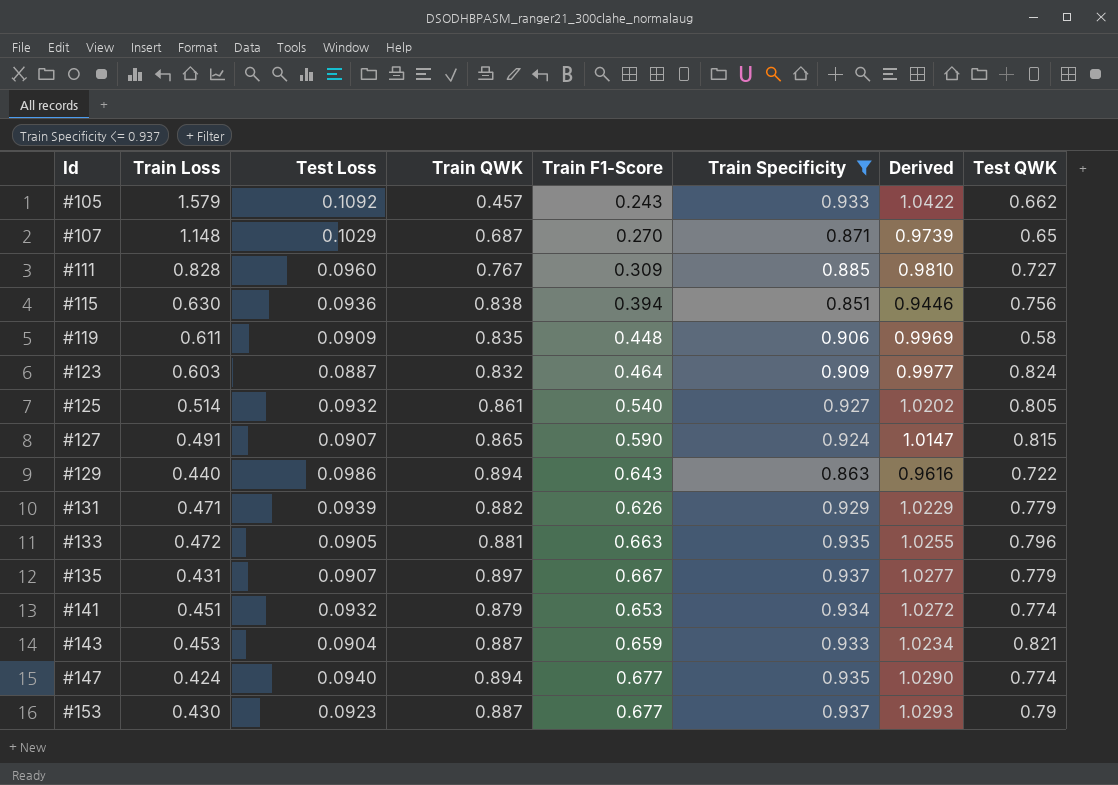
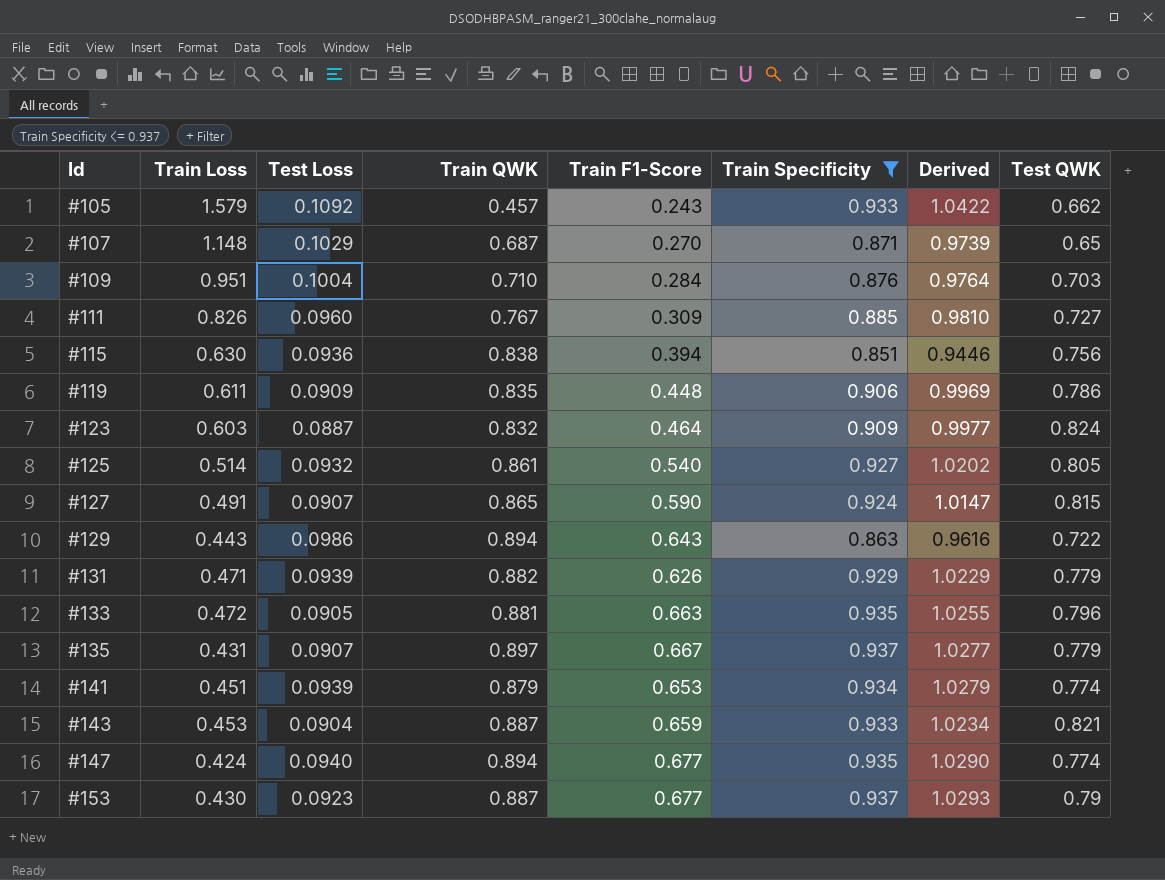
row #109: none -> 0.951 | 0.1004 | 0.710 | 0.284 | 0.876 | 0.9764 | 0.703
#111 | Train Loss: 0.828 -> 0.826
#119 | Test QWK: 0.58 -> 0.786
#129 | Train Loss: 0.440 -> 0.443
#141 | Test Loss: 0.0932 -> 0.0939
#141 | Derived: 1.0272 -> 1.0279

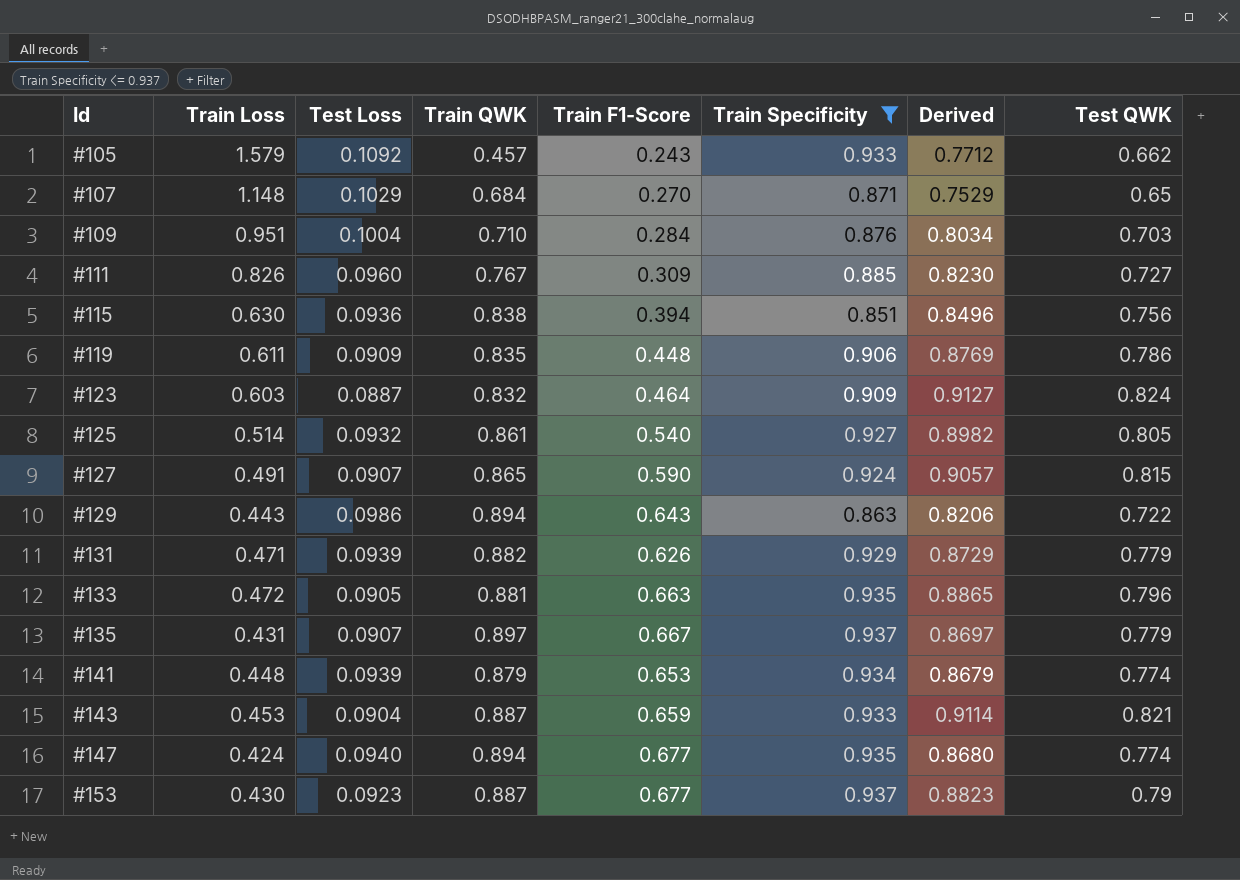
column Derived | formula: [Test Loss] + [Train Specificity] -> [Test Loss] + [Test QWK]
#107 | Train QWK: 0.687 -> 0.684
#141 | Train Loss: 0.451 -> 0.448

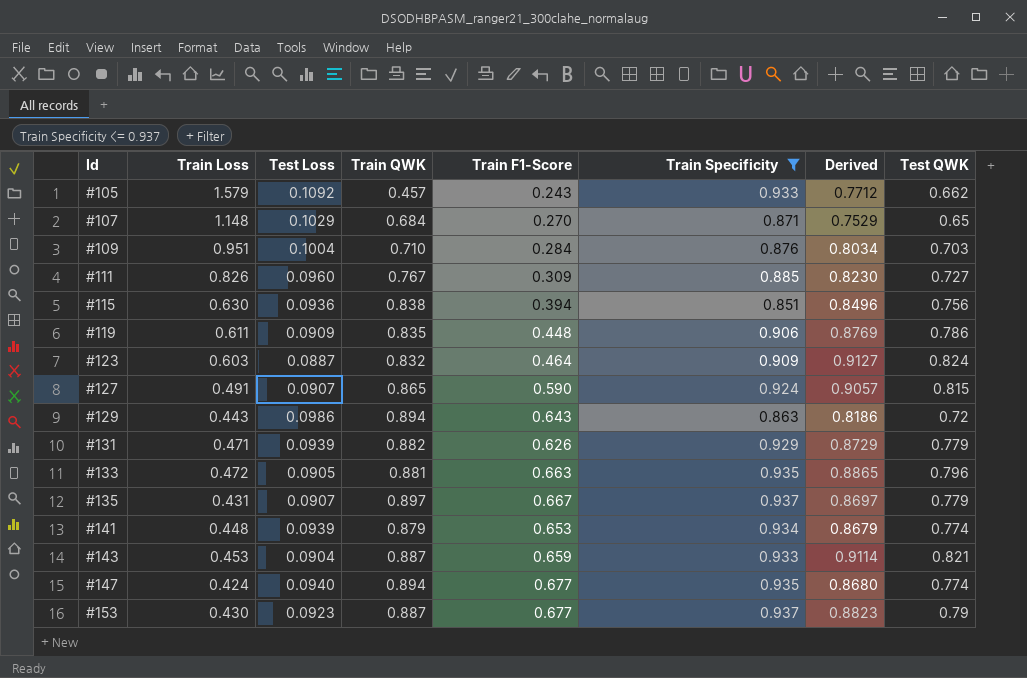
row #125: 0.514 | 0.0932 | 0.861 | 0.540 | 0.927 | 0.8982 | 0.805 -> none
#129 | Derived: 0.8206 -> 0.8186
#129 | Test QWK: 0.722 -> 0.72

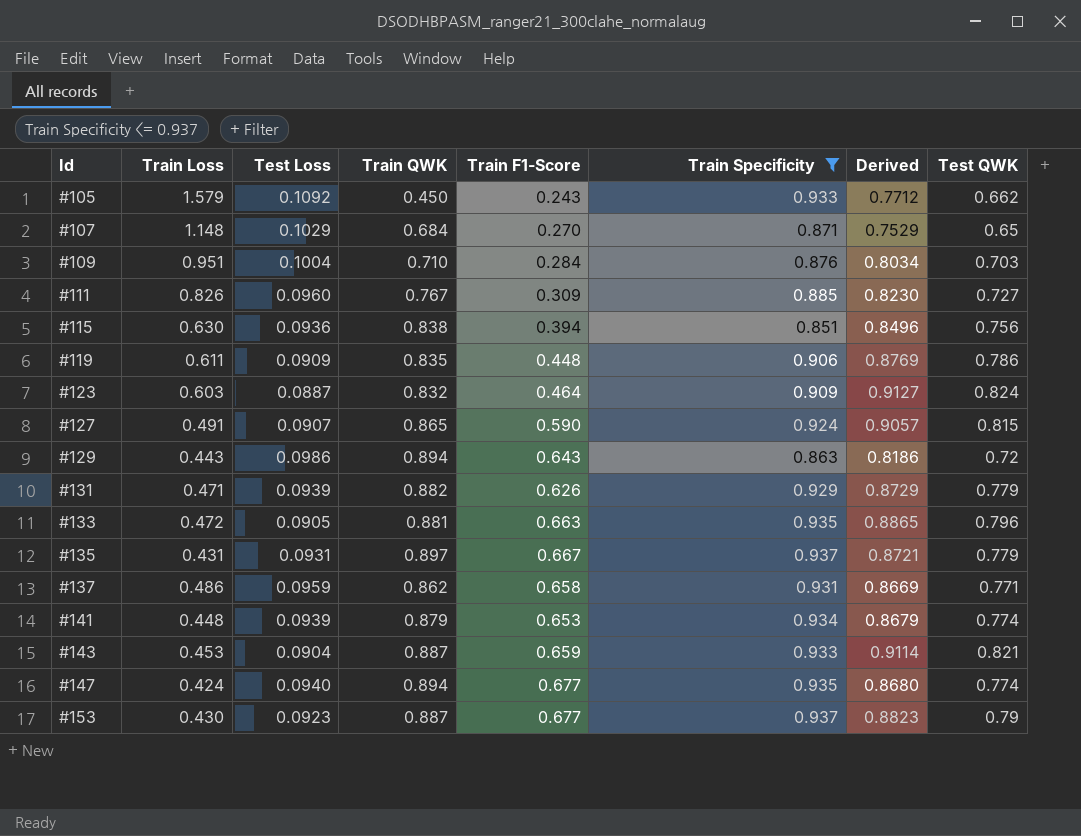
#105 | Train QWK: 0.457 -> 0.450
#135 | Test Loss: 0.0907 -> 0.0931
#135 | Derived: 0.8697 -> 0.8721
row #137: none -> 0.486 | 0.0959 | 0.862 | 0.658 | 0.931 | 0.8669 | 0.771

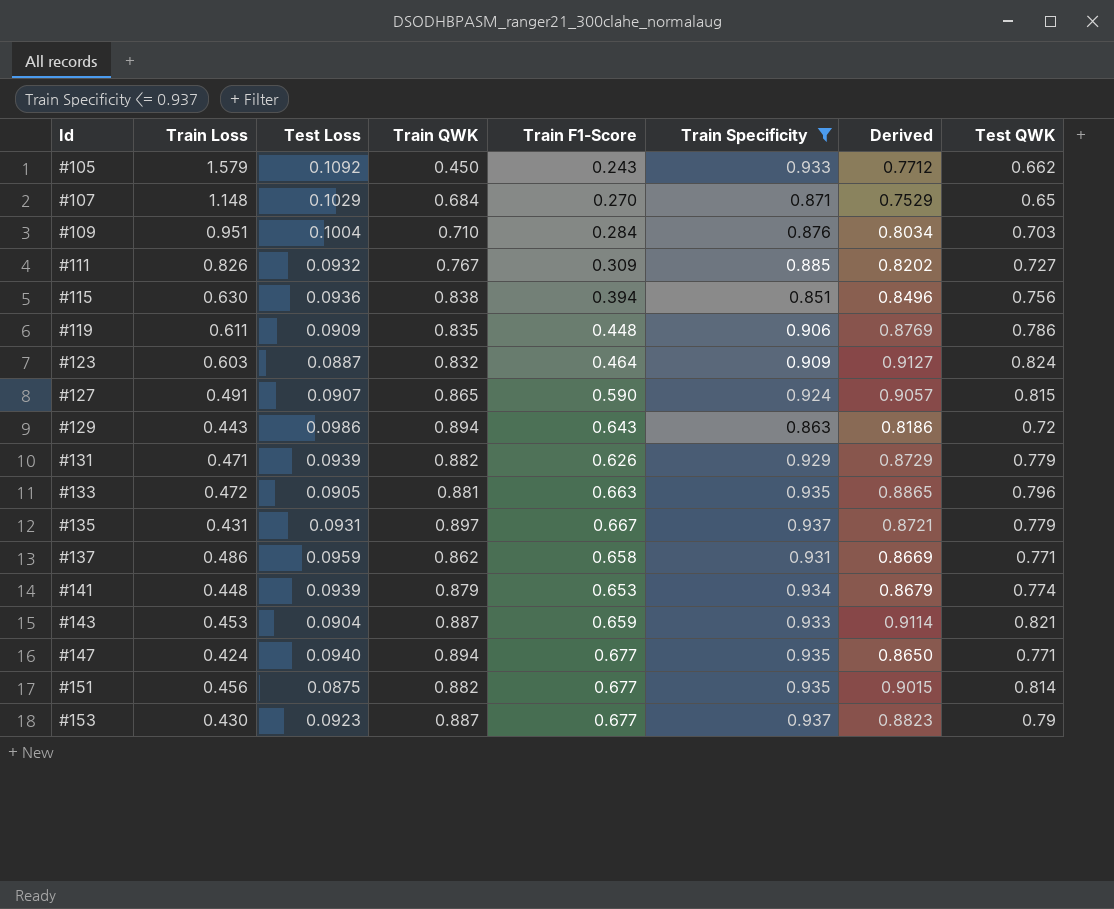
#111 | Test Loss: 0.0960 -> 0.0932
#111 | Derived: 0.8230 -> 0.8202
#147 | Derived: 0.8680 -> 0.8650
#147 | Test QWK: 0.774 -> 0.771
row #151: none -> 0.456 | 0.0875 | 0.882 | 0.677 | 0.935 | 0.9015 | 0.814

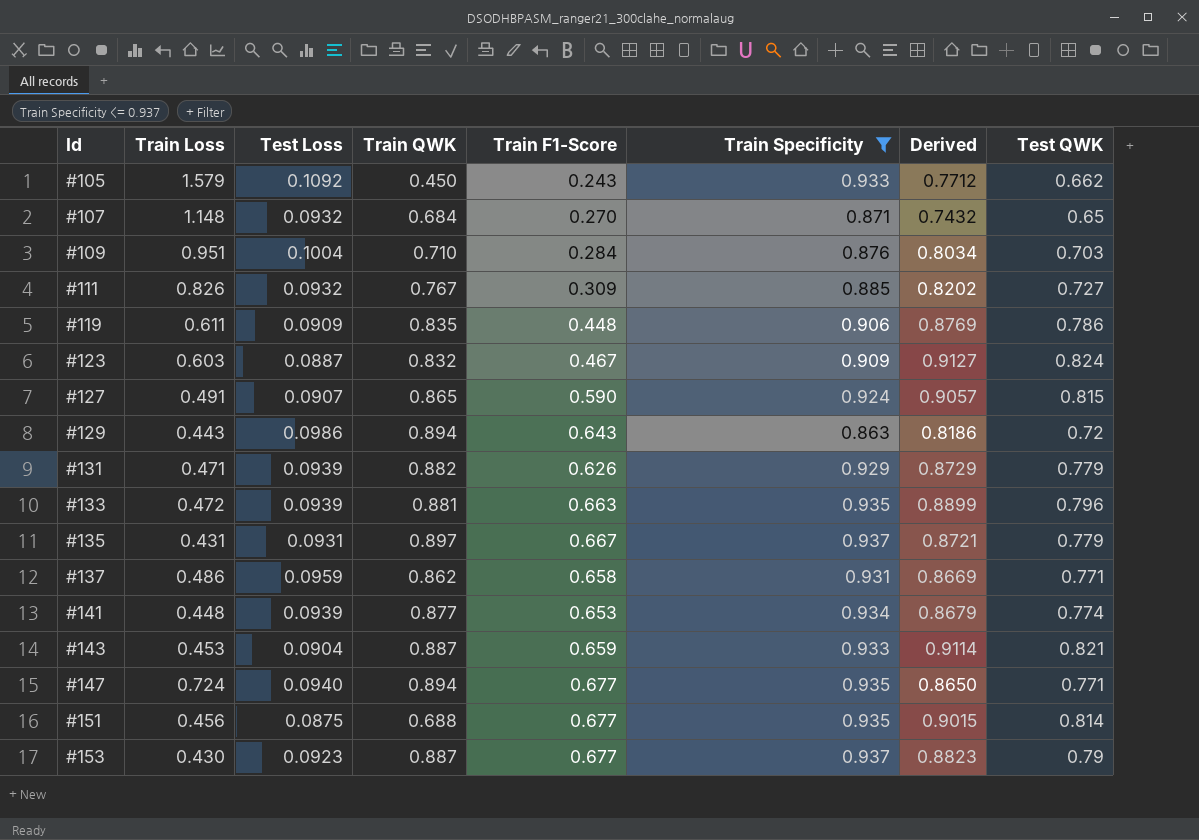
row #115: 0.630 | 0.0936 | 0.838 | 0.394 | 0.851 | 0.8496 | 0.756 -> none
#107 | Test Loss: 0.1029 -> 0.0932
#107 | Derived: 0.7529 -> 0.7432
#123 | Train F1-Score: 0.464 -> 0.467
#133 | Test Loss: 0.0905 -> 0.0939
#133 | Derived: 0.8865 -> 0.8899
#141 | Train QWK: 0.879 -> 0.877
#147 | Train Loss: 0.424 -> 0.724
#151 | Train QWK: 0.882 -> 0.688

